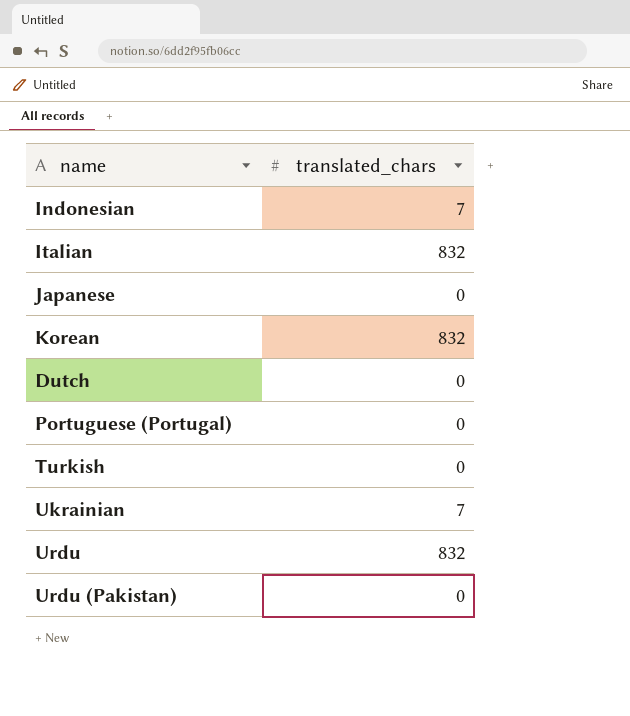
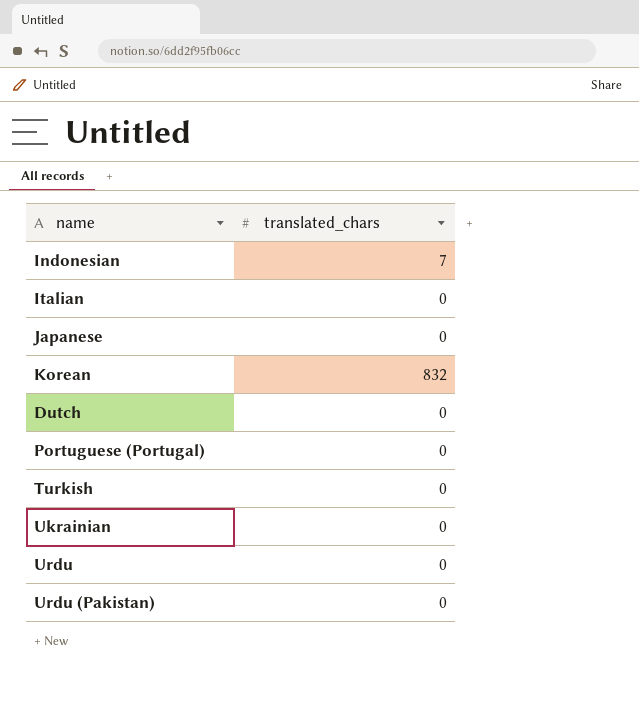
Italian | translated_chars: 832 -> 0
Ukrainian | translated_chars: 7 -> 0
Urdu | translated_chars: 832 -> 0

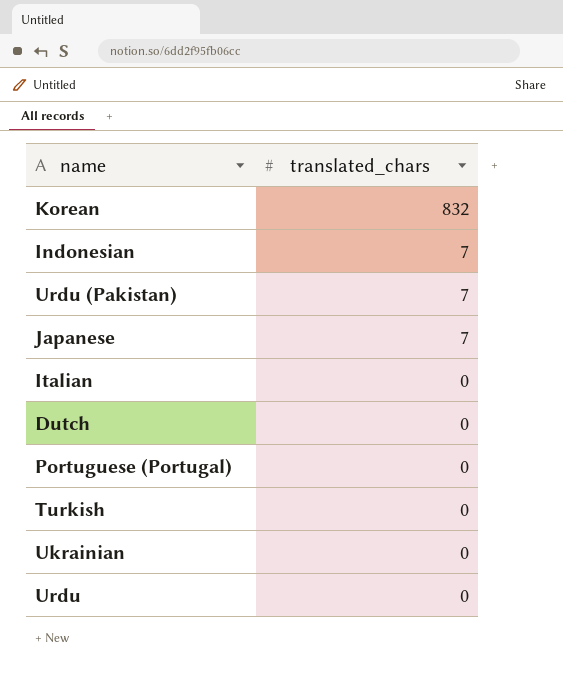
row order: none -> translated_chars descending
Urdu (Pakistan) | translated_chars: 0 -> 7
Japanese | translated_chars: 0 -> 7

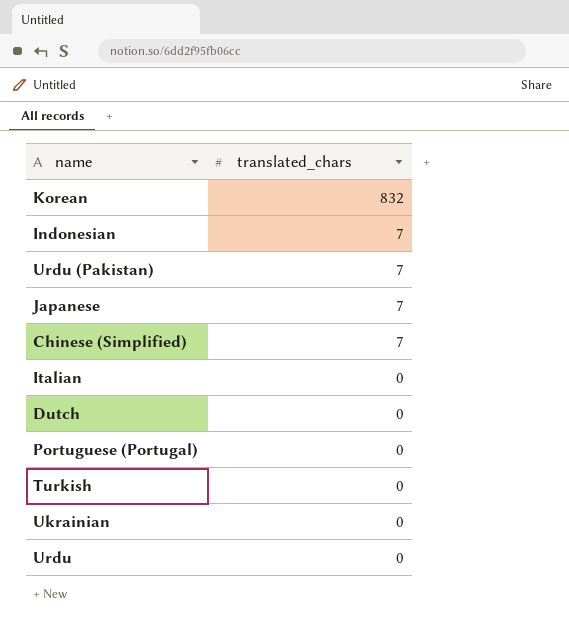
row Chinese (Simplified): none -> 7

